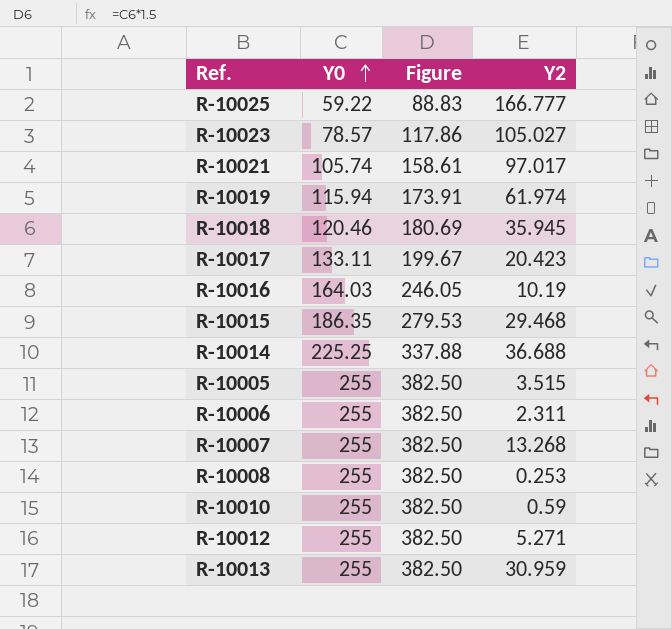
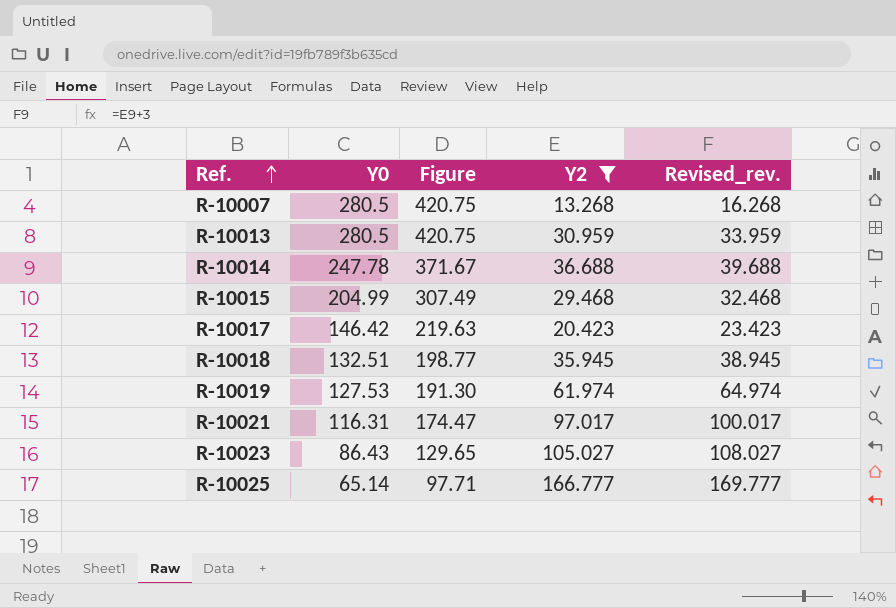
filter: none -> Y2 >= 13.268
row order: Y0 ascending -> Ref. ascending
column Revised_rev. | formula: none -> [Y2] + 3
R-10007 | Y0: 255 -> 280.5
R-10007 | Figure: 382.50 -> 420.75
R-10013 | Y0: 255 -> 280.5
R-10013 | Figure: 382.50 -> 420.75
R-10014 | Y0: 225.25 -> 247.78
R-10014 | Figure: 337.88 -> 371.67
R-10015 | Y0: 186.35 -> 204.99
R-10015 | Figure: 279.53 -> 307.49
R-10017 | Y0: 133.11 -> 146.42
R-10017 | Figure: 199.67 -> 219.63
R-10018 | Y0: 120.46 -> 132.51
R-10018 | Figure: 180.69 -> 198.77
R-10019 | Y0: 115.94 -> 127.53
R-10019 | Figure: 173.91 -> 191.30
R-10021 | Y0: 105.74 -> 116.31
R-10021 | Figure: 158.61 -> 174.47
R-10023 | Y0: 78.57 -> 86.43
R-10023 | Figure: 117.86 -> 129.65
R-10025 | Y0: 59.22 -> 65.14
R-10025 | Figure: 88.83 -> 97.71

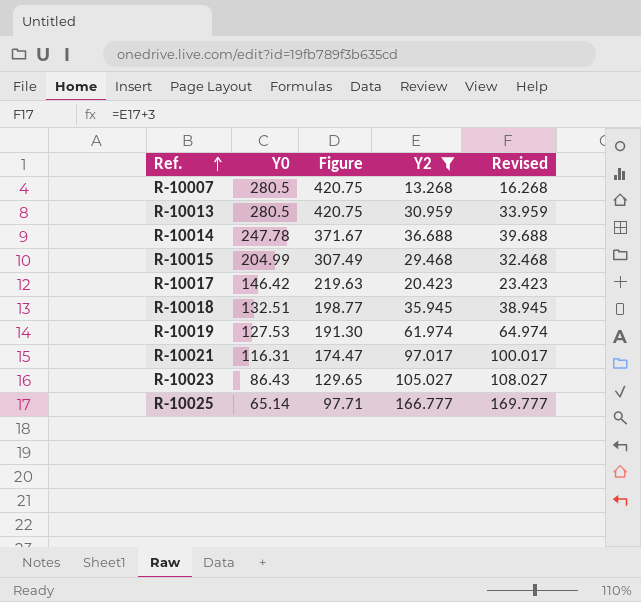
column name: Revised_rev. -> Revised

